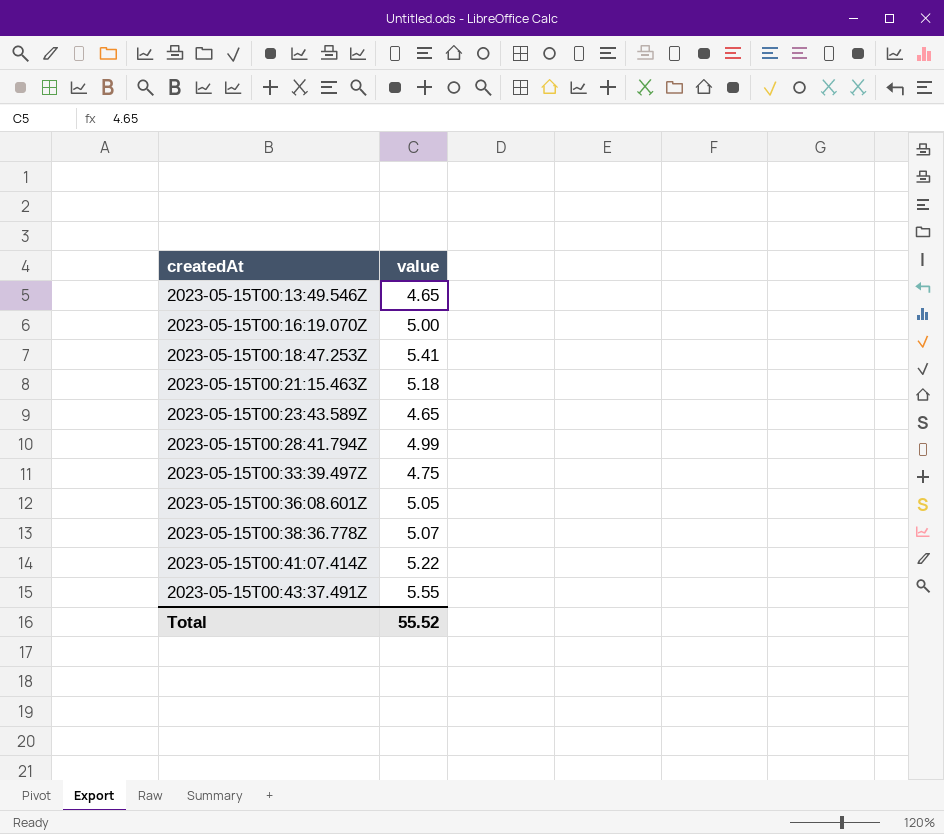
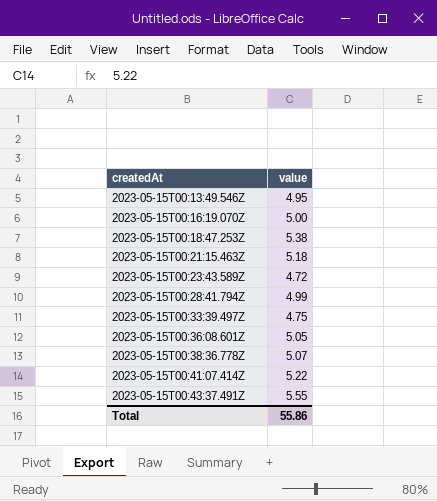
2023-05-15T00:13:49.546Z | value: 4.65 -> 4.95
2023-05-15T00:18:47.253Z | value: 5.41 -> 5.38
2023-05-15T00:23:43.589Z | value: 4.65 -> 4.72
Total | value: 55.52 -> 55.86

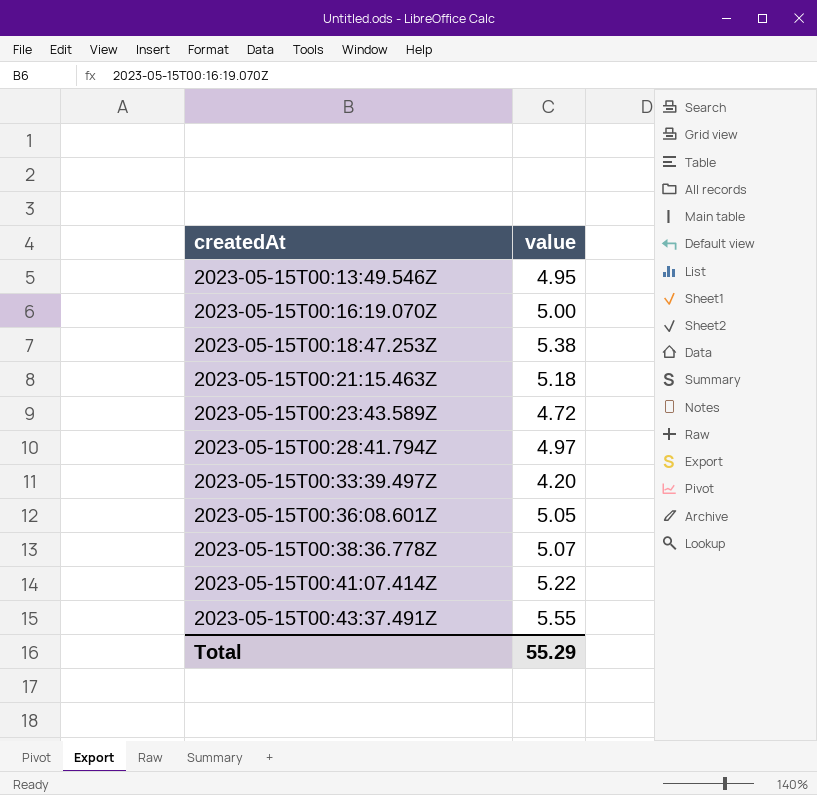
2023-05-15T00:28:41.794Z | value: 4.99 -> 4.97
2023-05-15T00:33:39.497Z | value: 4.75 -> 4.20
Total | value: 55.86 -> 55.29

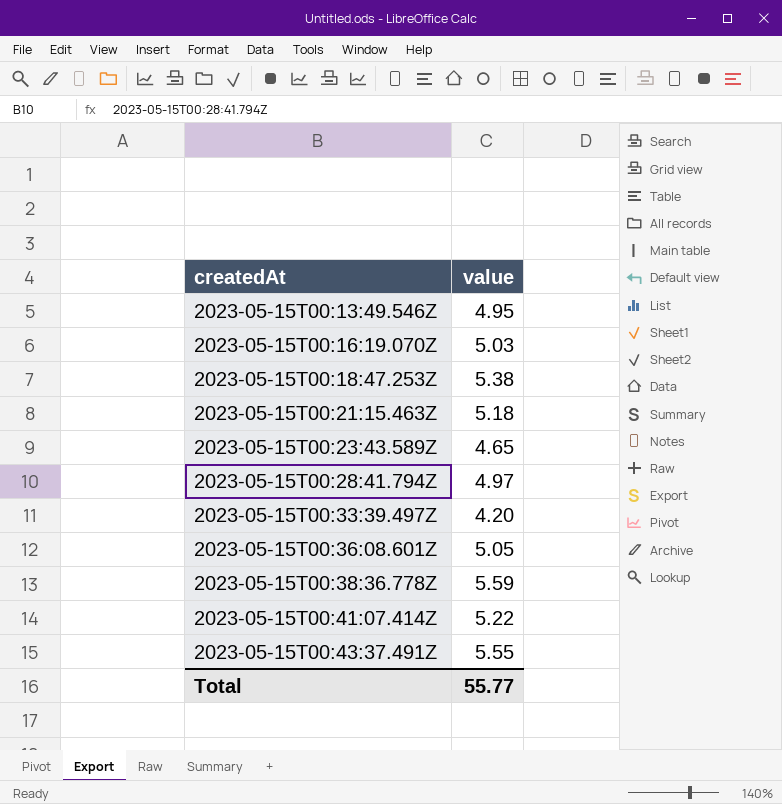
2023-05-15T00:16:19.070Z | value: 5.00 -> 5.03
2023-05-15T00:23:43.589Z | value: 4.72 -> 4.65
2023-05-15T00:38:36.778Z | value: 5.07 -> 5.59
Total | value: 55.29 -> 55.77

